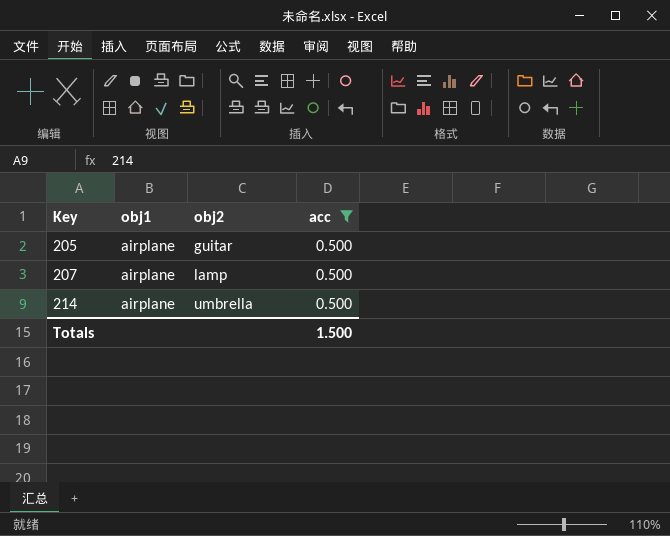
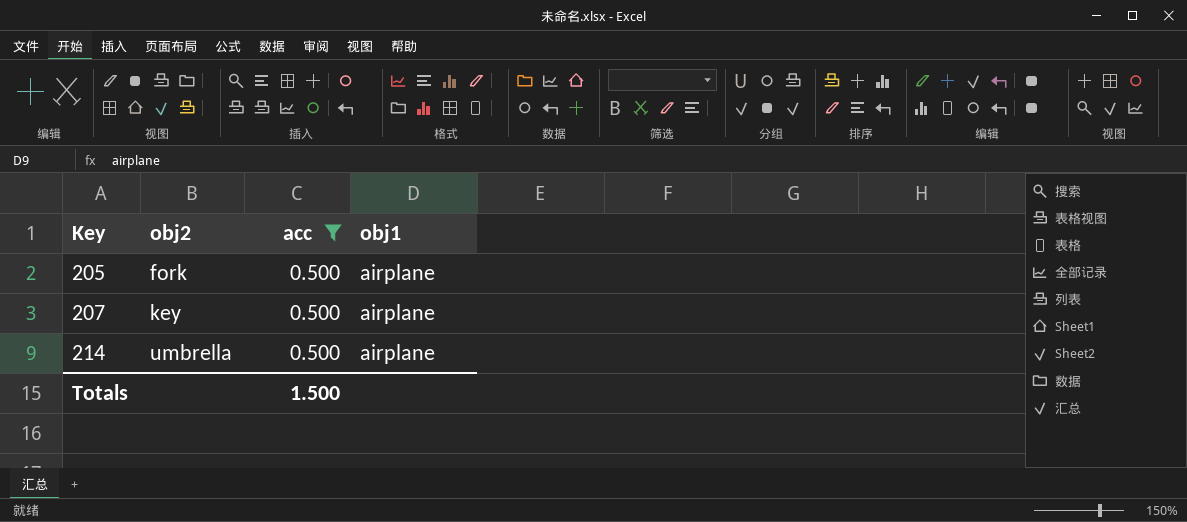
column obj1 | position: 2 -> 4
205 | obj2: guitar -> fork
207 | obj2: lamp -> key

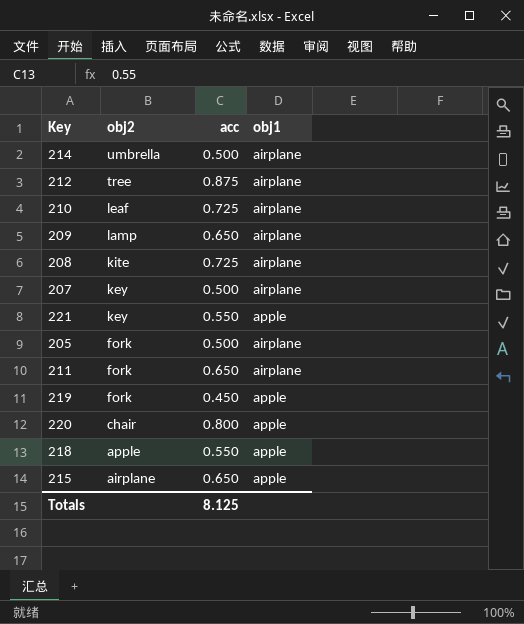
filter: acc = 0.500 -> none
row order: Key ascending -> obj2 descending
Totals | acc: 1.500 -> 8.125

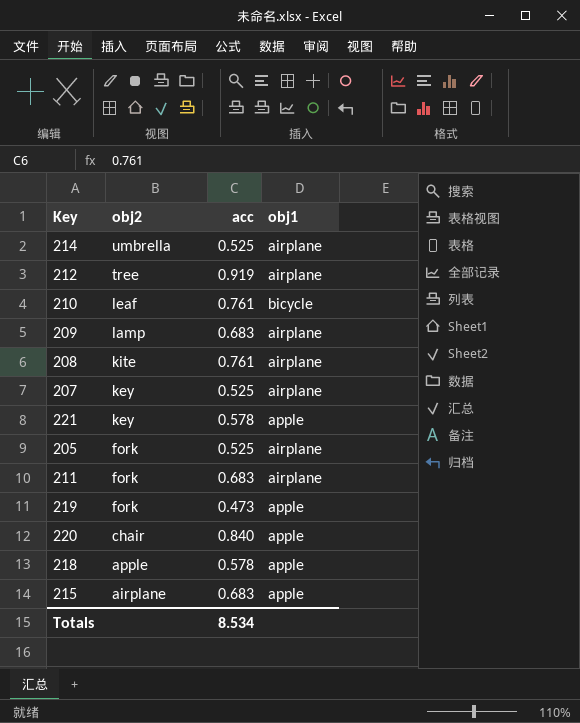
214 | acc: 0.500 -> 0.525
212 | acc: 0.875 -> 0.919
210 | acc: 0.725 -> 0.761
210 | obj1: airplane -> bicycle
209 | acc: 0.650 -> 0.683
208 | acc: 0.725 -> 0.761
207 | acc: 0.500 -> 0.525
221 | acc: 0.550 -> 0.578
205 | acc: 0.500 -> 0.525
211 | acc: 0.650 -> 0.683
219 | acc: 0.450 -> 0.473
220 | acc: 0.800 -> 0.840
218 | acc: 0.550 -> 0.578
215 | acc: 0.650 -> 0.683
Totals | acc: 8.125 -> 8.534

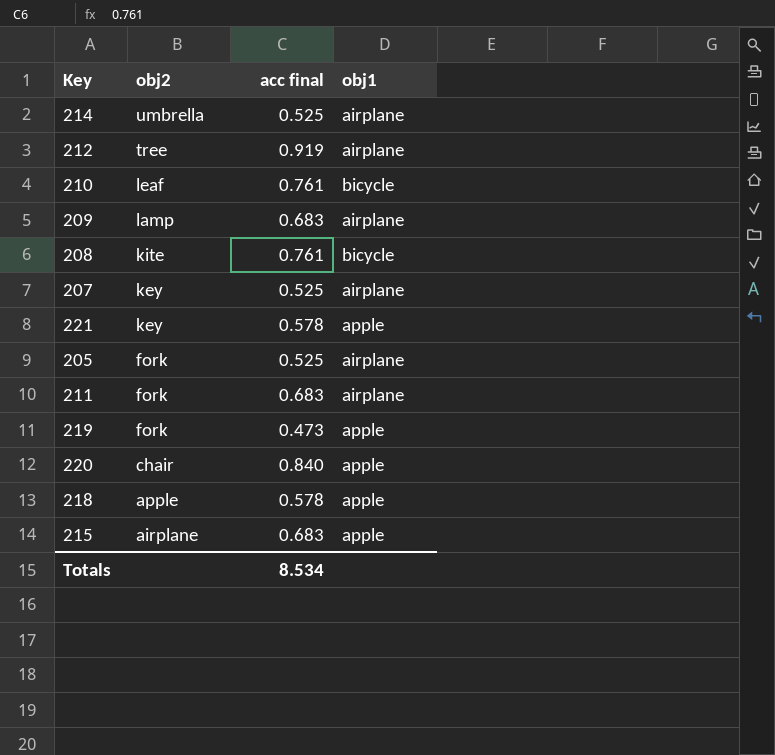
column name: acc -> acc final
208 | obj1: airplane -> bicycle

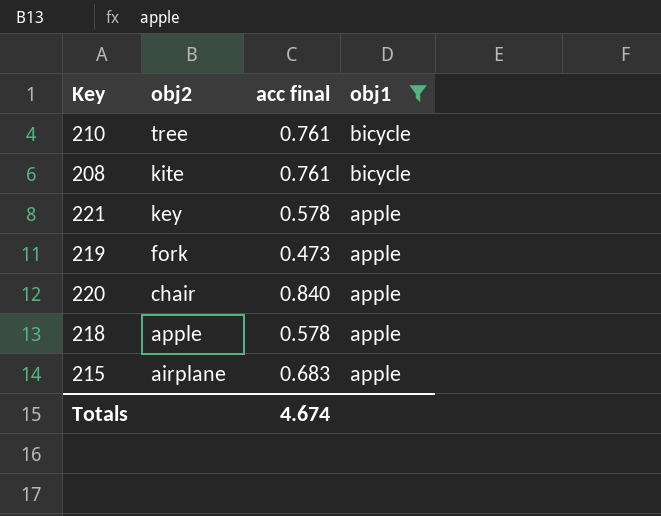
filter: none -> obj1 != airplane
210 | obj2: leaf -> tree
Totals | acc final: 8.534 -> 4.674

